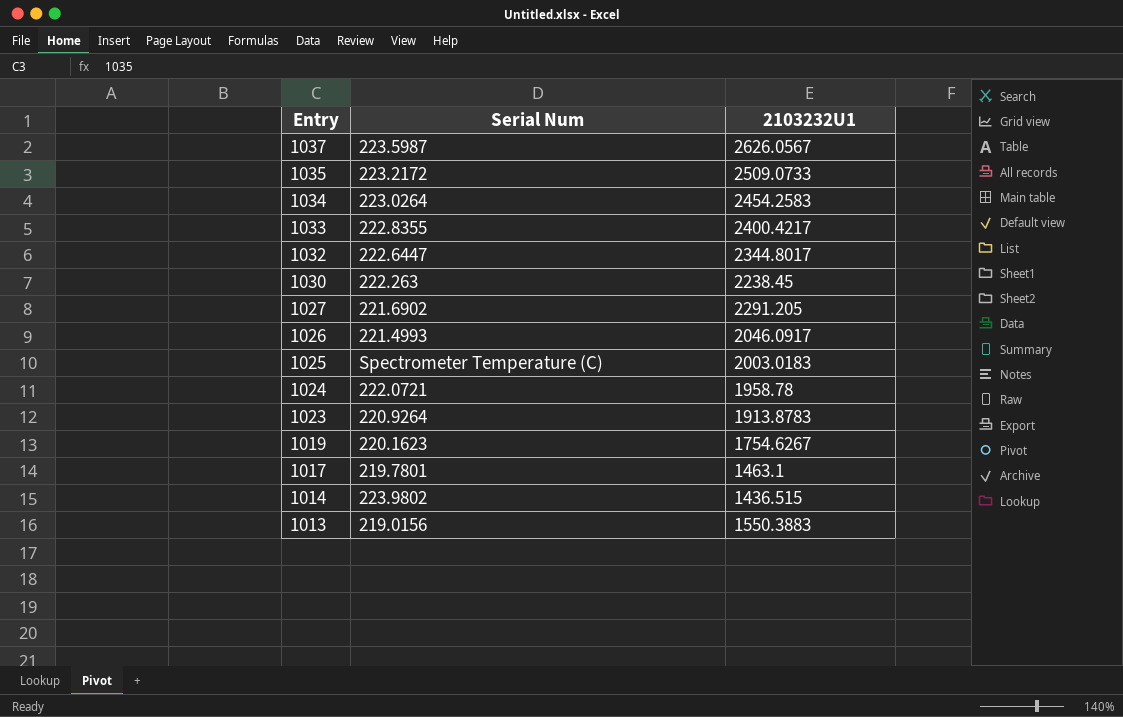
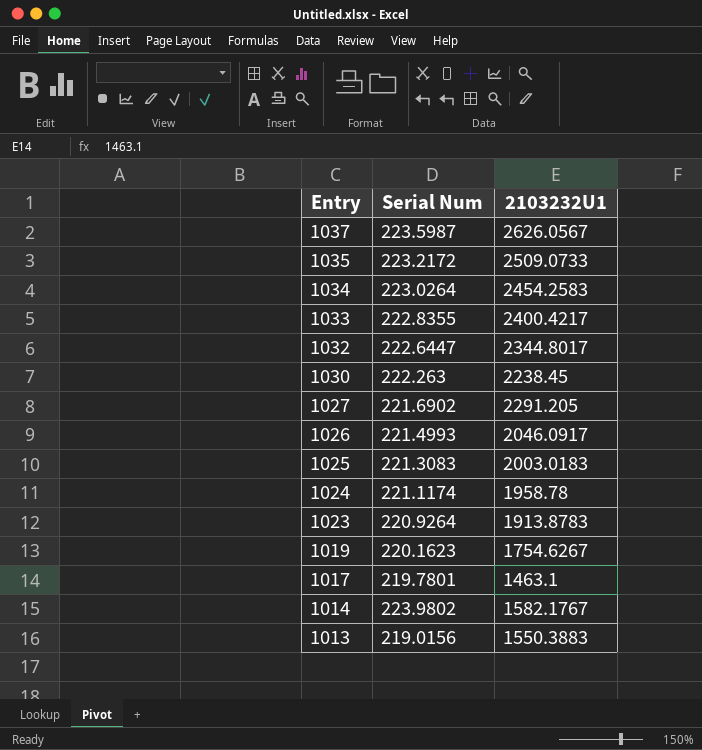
1025 | Serial Num: Spectrometer Temperature (C) -> 221.3083
1024 | Serial Num: 222.0721 -> 221.1174
1014 | 2103232U1: 1436.515 -> 1582.1767

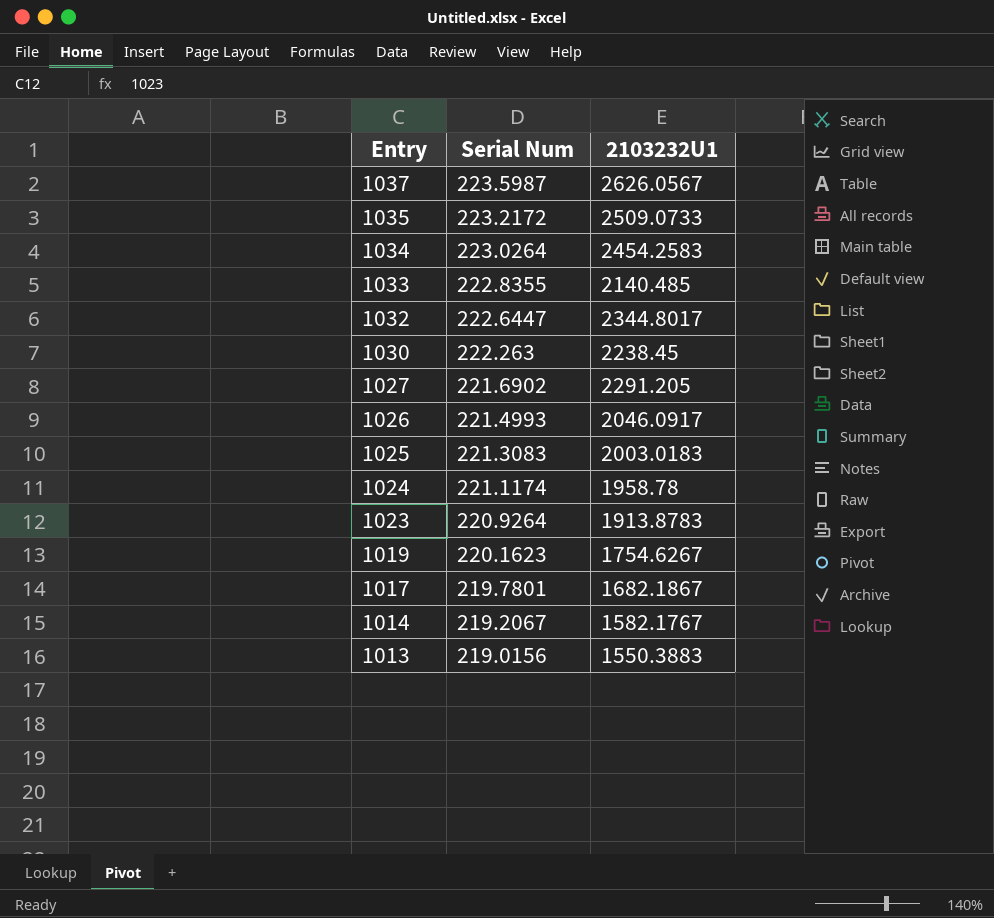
1033 | 2103232U1: 2400.4217 -> 2140.485
1017 | 2103232U1: 1463.1 -> 1682.1867
1014 | Serial Num: 223.9802 -> 219.2067

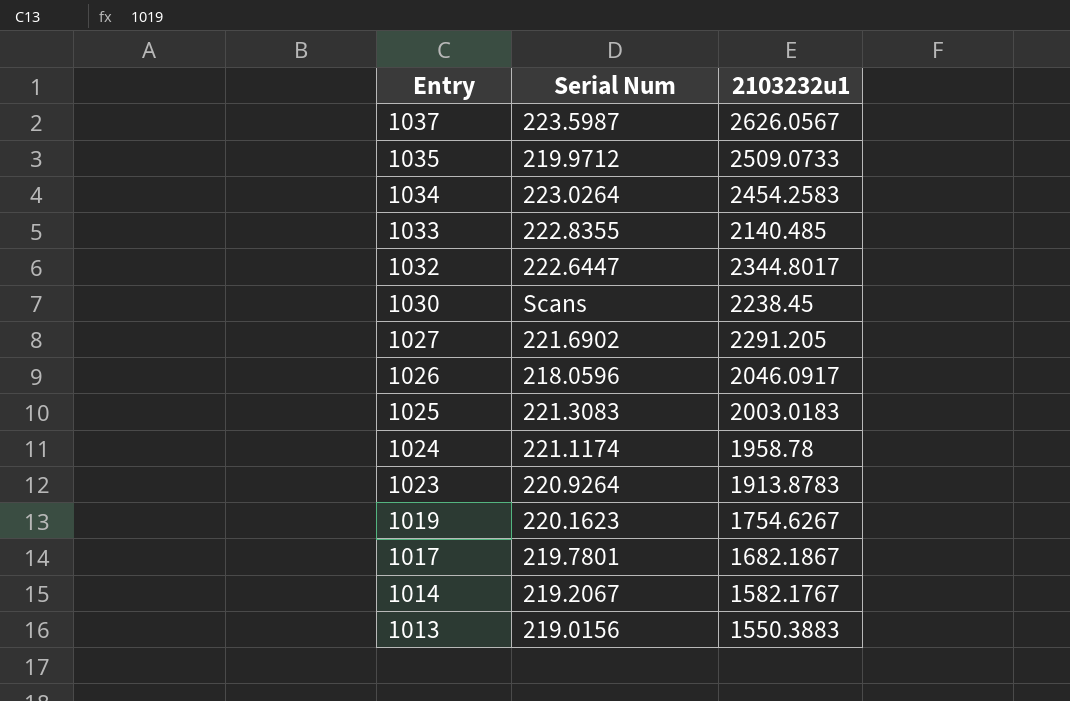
column name: 2103232U1 -> 2103232u1
1035 | Serial Num: 223.2172 -> 219.9712
1030 | Serial Num: 222.263 -> Scans
1026 | Serial Num: 221.4993 -> 218.0596

